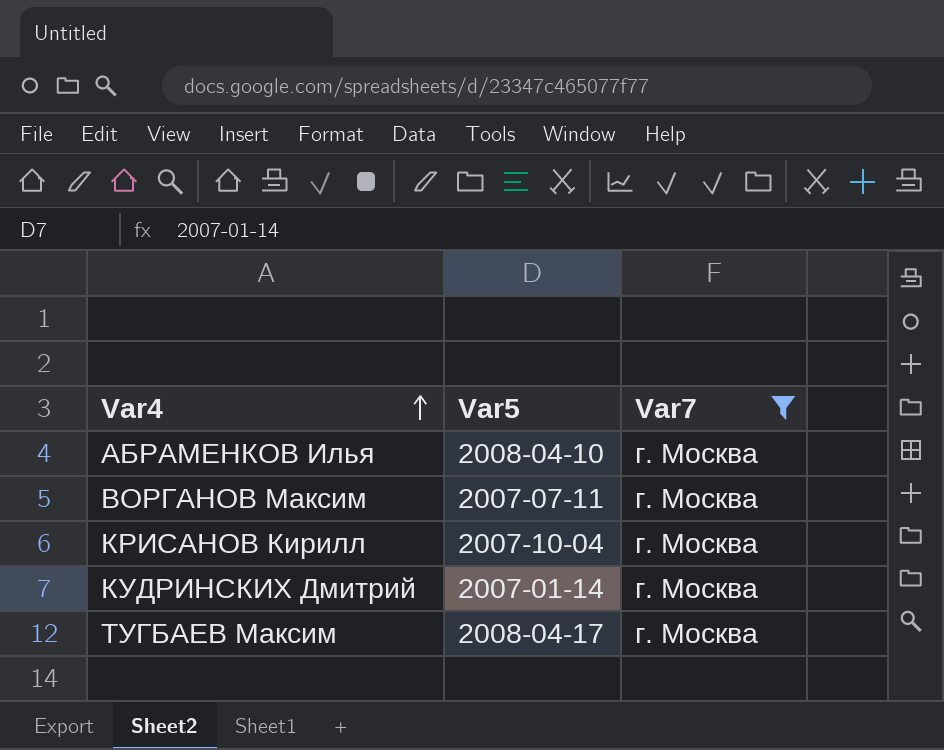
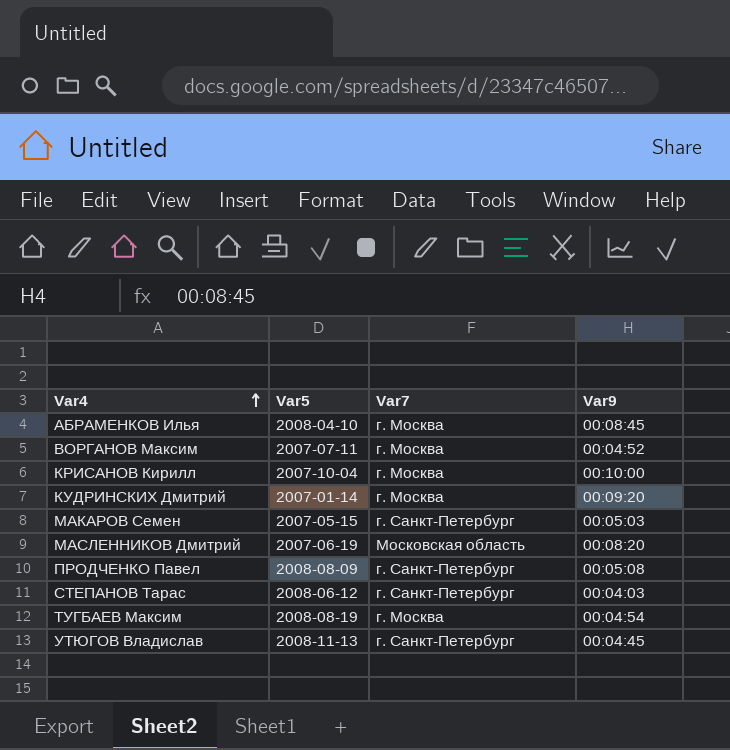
filter: Var7 = г. Москва -> none
column Var9 | position: none -> 4
ТУГБАЕВ Максим | Var5: 2008-04-17 -> 2008-08-19

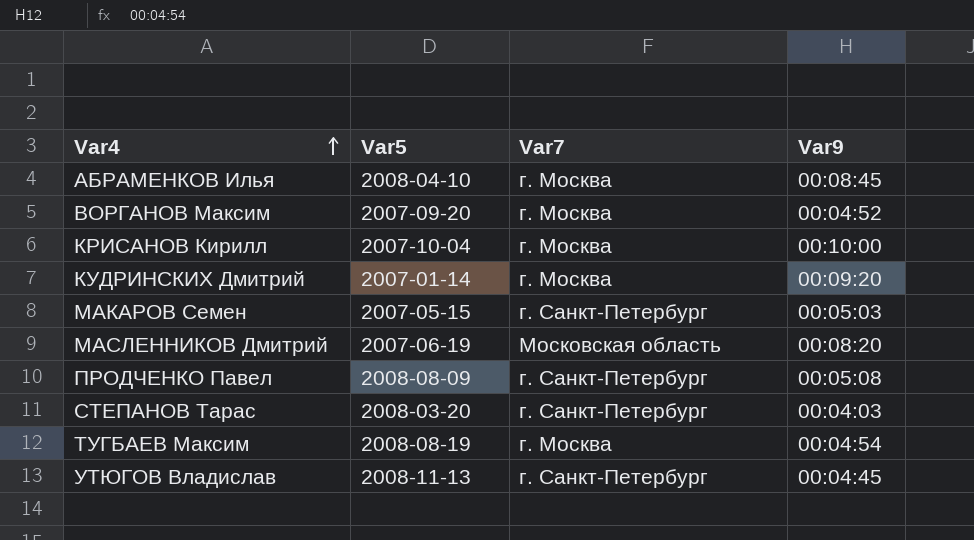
ВОРГАНОВ Максим | Var5: 2007-07-11 -> 2007-09-20
СТЕПАНОВ Тарас | Var5: 2008-06-12 -> 2008-03-20

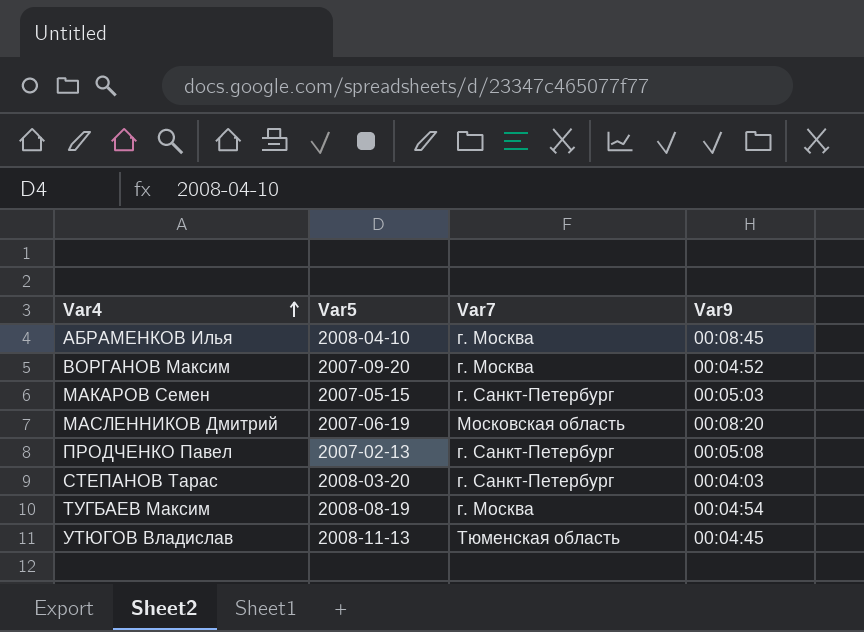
row КРИСАНОВ Кирилл: 2007-10-04 | г. Москва | 00:10:00 -> none
row КУДРИНСКИХ Дмитрий: 2007-01-14 | г. Москва | 00:09:20 -> none
ПРОДЧЕНКО Павел | Var5: 2008-08-09 -> 2007-02-13
УТЮГОВ Владислав | Var7: г. Санкт-Петербург -> Тюменская область

